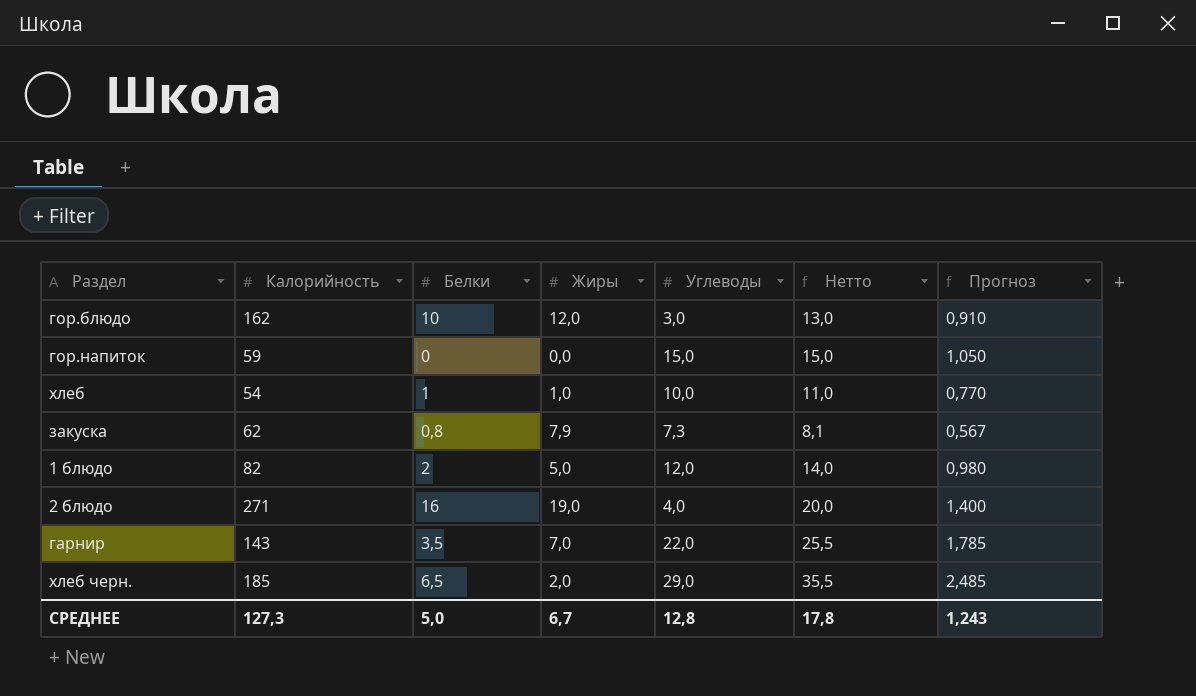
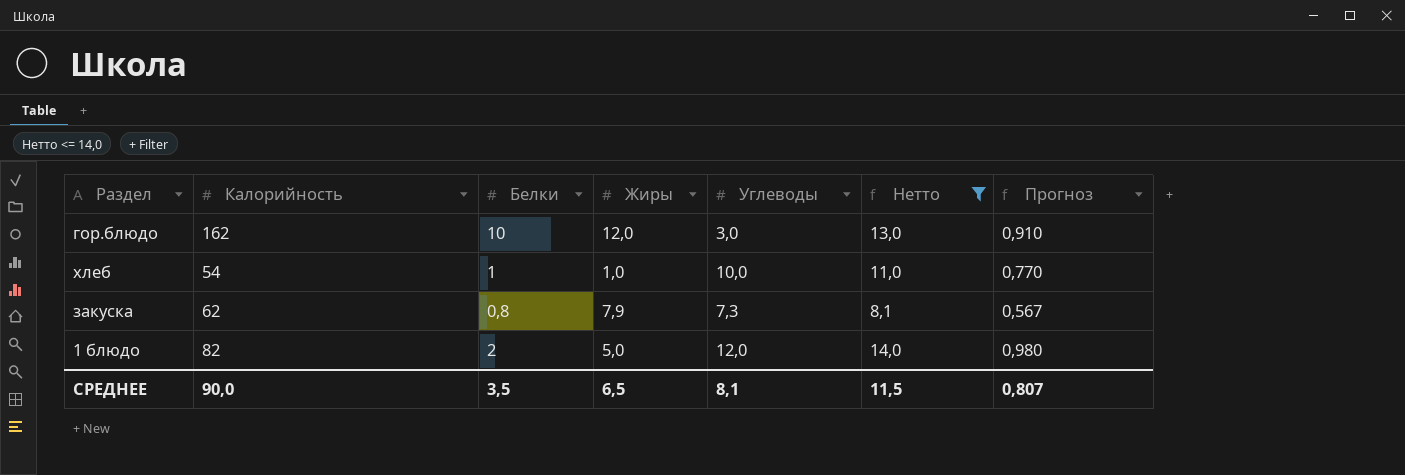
filter: none -> Нетто <= 14,0
СРЕДНЕЕ | Калорийность: 127,3 -> 90,0
СРЕДНЕЕ | Белки: 5,0 -> 3,5
СРЕДНЕЕ | Жиры: 6,7 -> 6,5
СРЕДНЕЕ | Углеводы: 12,8 -> 8,1
СРЕДНЕЕ | Нетто: 17,8 -> 11,5
СРЕДНЕЕ | Прогноз: 1,243 -> 0,807

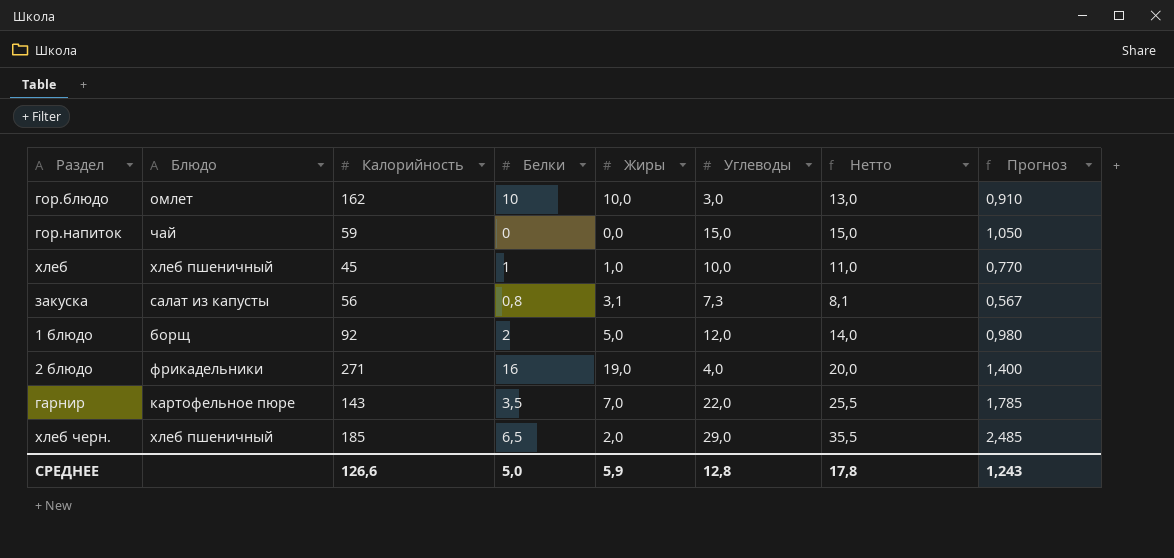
filter: Нетто <= 14,0 -> none
column Блюдо | position: none -> 2
гор.блюдо | Жиры: 12,0 -> 10,0
хлеб | Калорийность: 54 -> 45
закуска | Калорийность: 62 -> 56
закуска | Жиры: 7,9 -> 3,1
1 блюдо | Калорийность: 82 -> 92
СРЕДНЕЕ | Калорийность: 90,0 -> 126,6
СРЕДНЕЕ | Белки: 3,5 -> 5,0
СРЕДНЕЕ | Жиры: 6,5 -> 5,9
СРЕДНЕЕ | Углеводы: 8,1 -> 12,8
СРЕДНЕЕ | Нетто: 11,5 -> 17,8
СРЕДНЕЕ | Прогноз: 0,807 -> 1,243

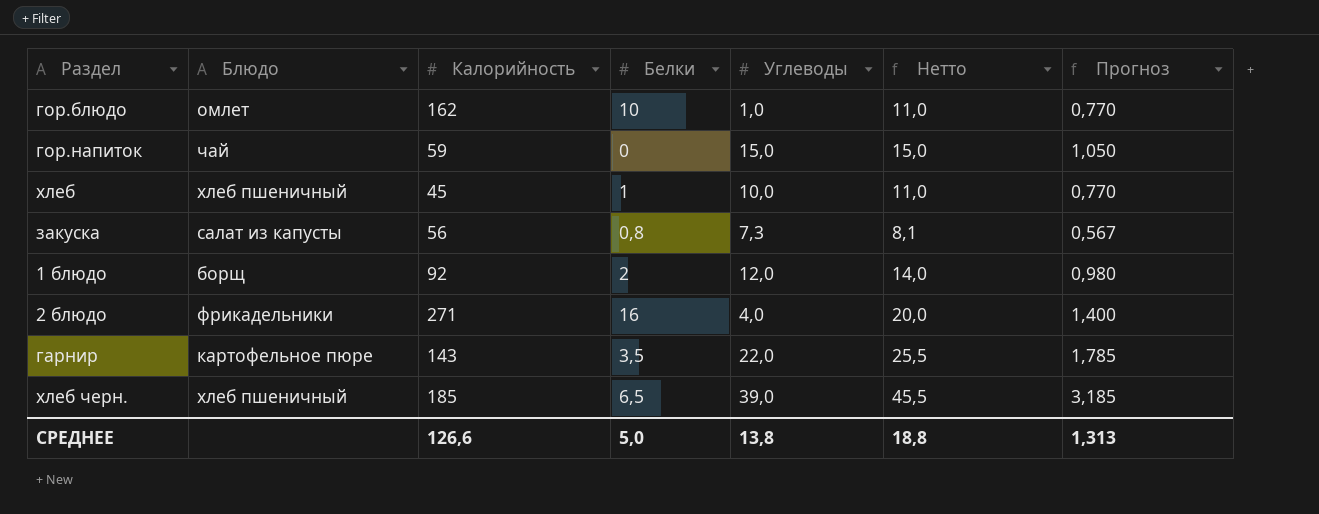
column Жиры | position: 5 -> none
гор.блюдо | Углеводы: 3,0 -> 1,0
гор.блюдо | Нетто: 13,0 -> 11,0
гор.блюдо | Прогноз: 0,910 -> 0,770
хлеб черн. | Углеводы: 29,0 -> 39,0
хлеб черн. | Нетто: 35,5 -> 45,5
хлеб черн. | Прогноз: 2,485 -> 3,185
СРЕДНЕЕ | Углеводы: 12,8 -> 13,8
СРЕДНЕЕ | Нетто: 17,8 -> 18,8
СРЕДНЕЕ | Прогноз: 1,243 -> 1,313

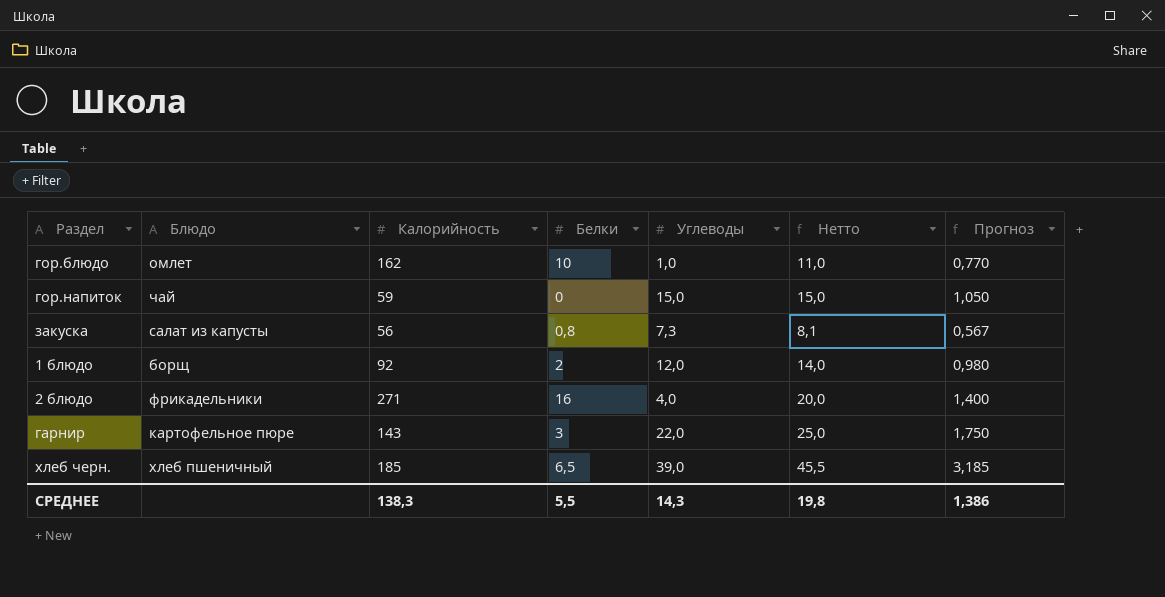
row хлеб: хлеб пшеничный | 45 | 1 | 10,0 | 11,0 | 0,770 -> none
гарнир | Белки: 3,5 -> 3
гарнир | Нетто: 25,5 -> 25,0
гарнир | Прогноз: 1,785 -> 1,750
СРЕДНЕЕ | Калорийность: 126,6 -> 138,3
СРЕДНЕЕ | Белки: 5,0 -> 5,5
СРЕДНЕЕ | Углеводы: 13,8 -> 14,3
СРЕДНЕЕ | Нетто: 18,8 -> 19,8
СРЕДНЕЕ | Прогноз: 1,313 -> 1,386

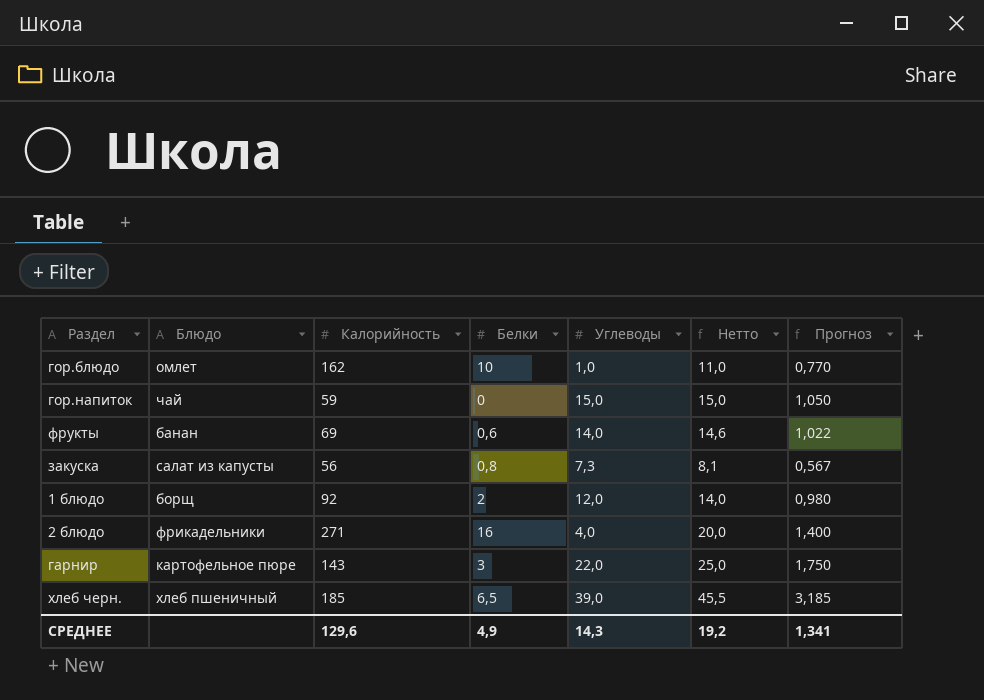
row фрукты: none -> банан | 69 | 0,6 | 14,0 | 14,6 | 1,022
СРЕДНЕЕ | Калорийность: 138,3 -> 129,6
СРЕДНЕЕ | Белки: 5,5 -> 4,9
СРЕДНЕЕ | Нетто: 19,8 -> 19,2
СРЕДНЕЕ | Прогноз: 1,386 -> 1,341

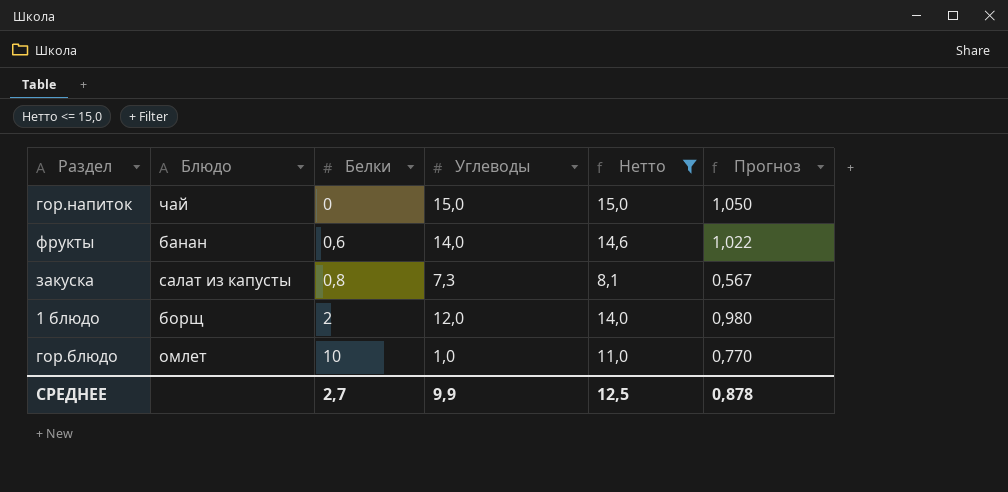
filter: none -> Нетто <= 15,0
row order: none -> Белки ascending
column Калорийность | position: 3 -> none
СРЕДНЕЕ | Белки: 4,9 -> 2,7
СРЕДНЕЕ | Углеводы: 14,3 -> 9,9
СРЕДНЕЕ | Нетто: 19,2 -> 12,5
СРЕДНЕЕ | Прогноз: 1,341 -> 0,878

